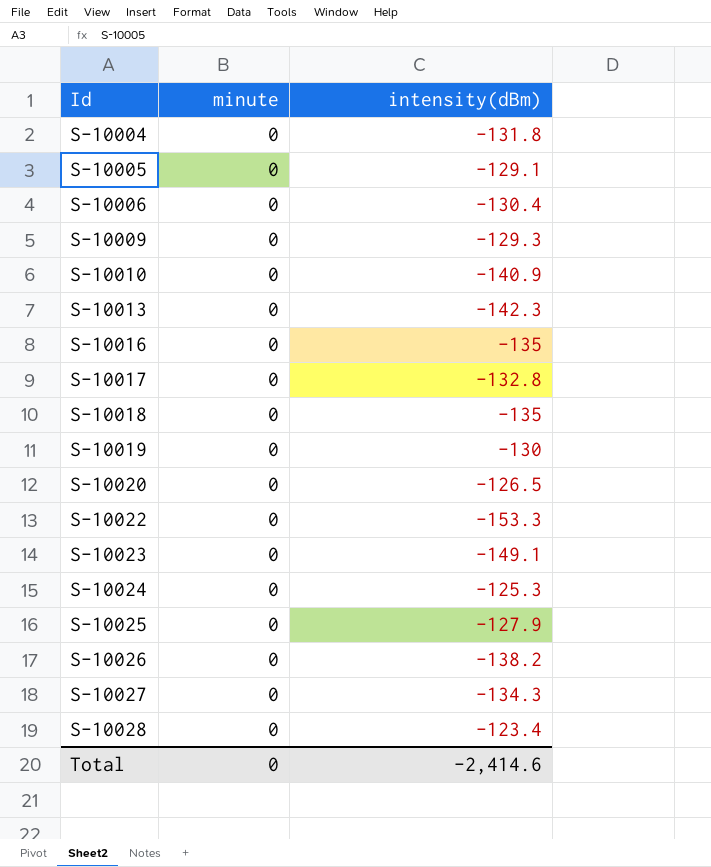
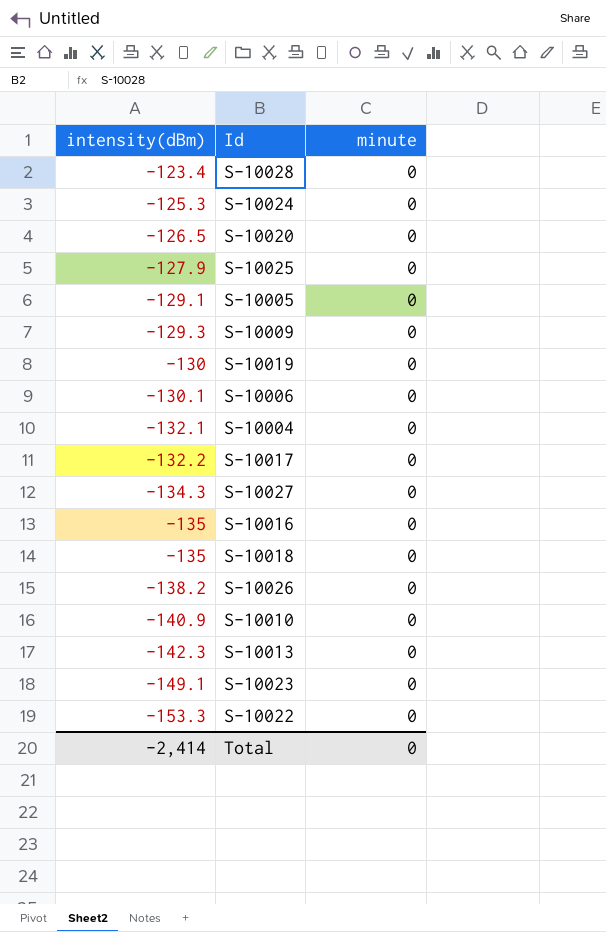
row order: Id ascending -> intensity(dBm) descending
column intensity(dBm) | position: 3 -> 1
S-10006 | intensity(dBm): -130.4 -> -130.1
S-10004 | intensity(dBm): -131.8 -> -132.1
S-10017 | intensity(dBm): -132.8 -> -132.2
Total | intensity(dBm): -2,414.6 -> -2,414

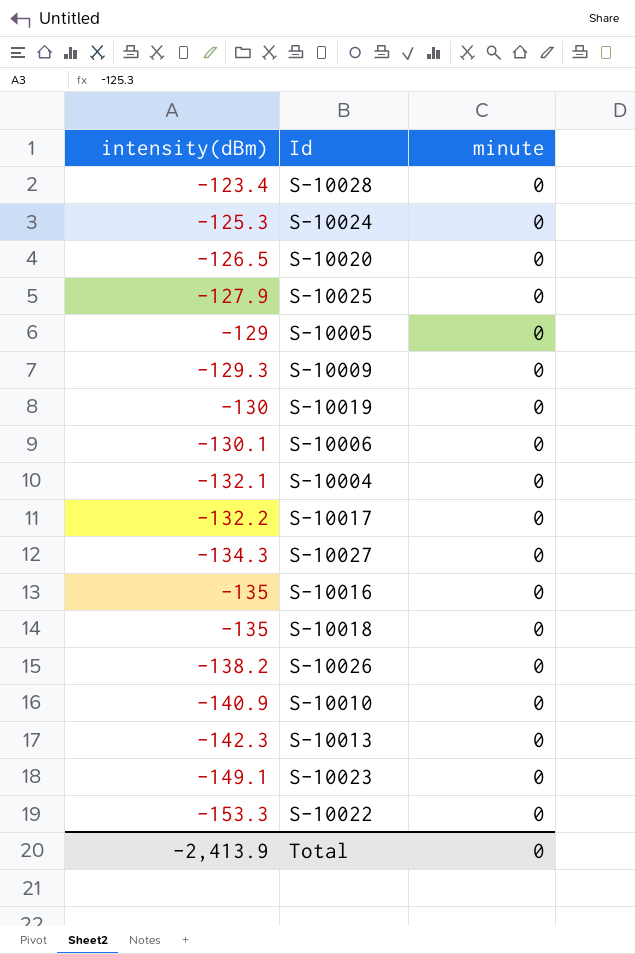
S-10005 | intensity(dBm): -129.1 -> -129
Total | intensity(dBm): -2,414 -> -2,413.9

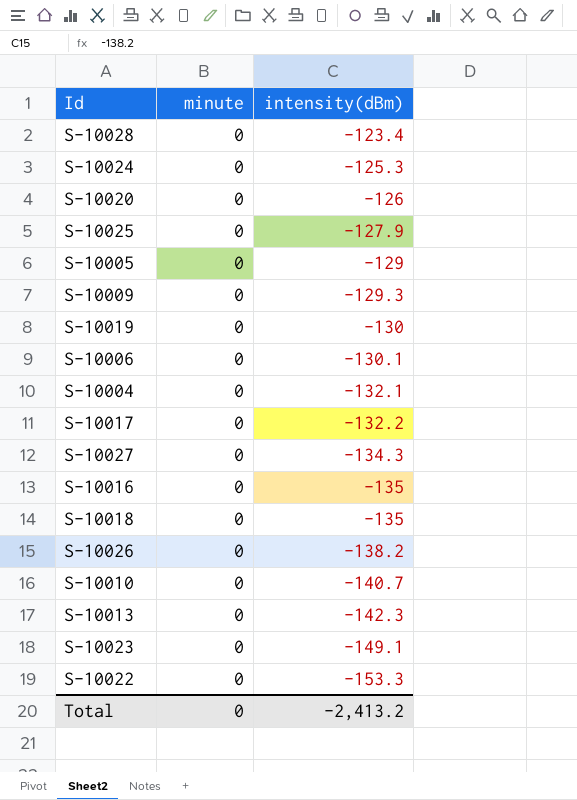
column intensity(dBm) | position: 1 -> 3
S-10020 | intensity(dBm): -126.5 -> -126
S-10010 | intensity(dBm): -140.9 -> -140.7
Total | intensity(dBm): -2,413.9 -> -2,413.2

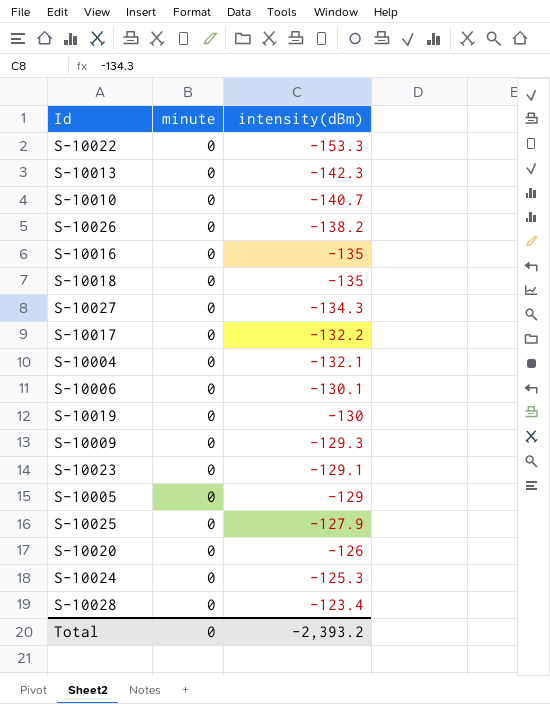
row order: intensity(dBm) descending -> intensity(dBm) ascending
S-10023 | intensity(dBm): -149.1 -> -129.1
Total | intensity(dBm): -2,413.2 -> -2,393.2

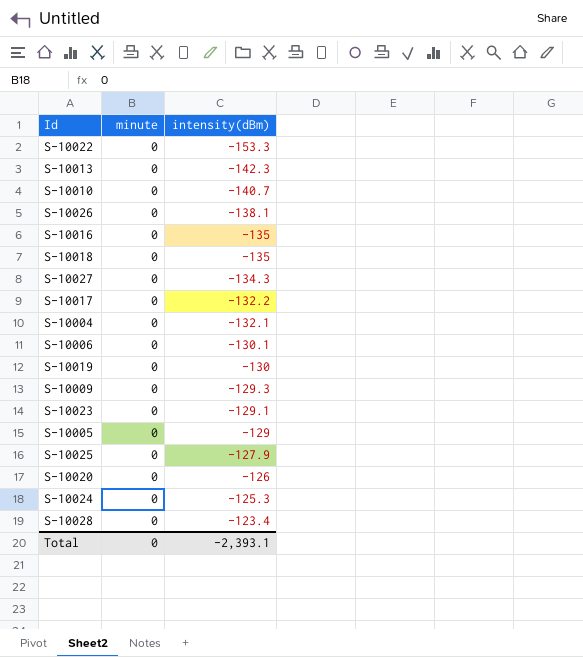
S-10026 | intensity(dBm): -138.2 -> -138.1
Total | intensity(dBm): -2,393.2 -> -2,393.1

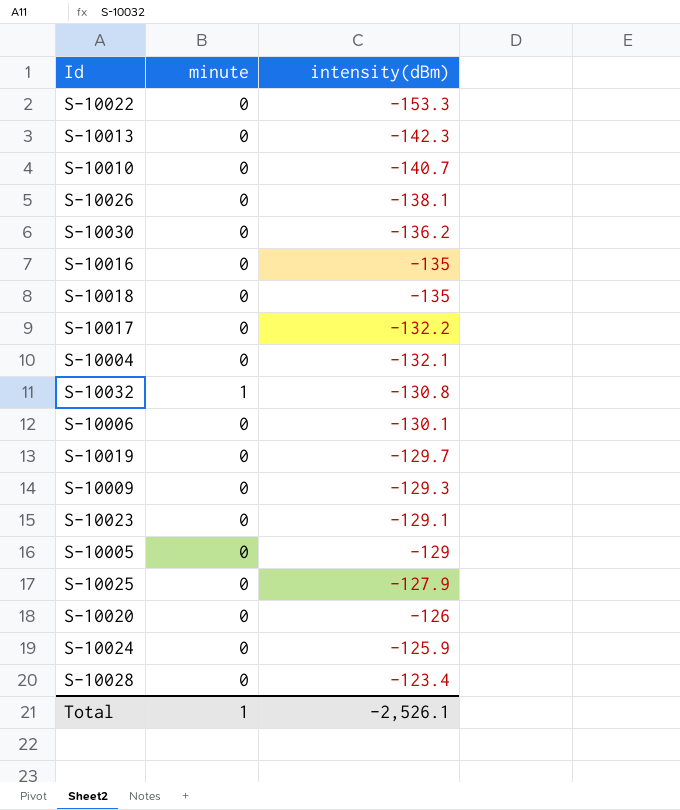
row S-10027: 0 | -134.3 -> none
row S-10030: none -> 0 | -136.2
row S-10032: none -> 1 | -130.8
S-10019 | intensity(dBm): -130 -> -129.7
S-10024 | intensity(dBm): -125.3 -> -125.9
Total | minute: 0 -> 1
Total | intensity(dBm): -2,393.1 -> -2,526.1

